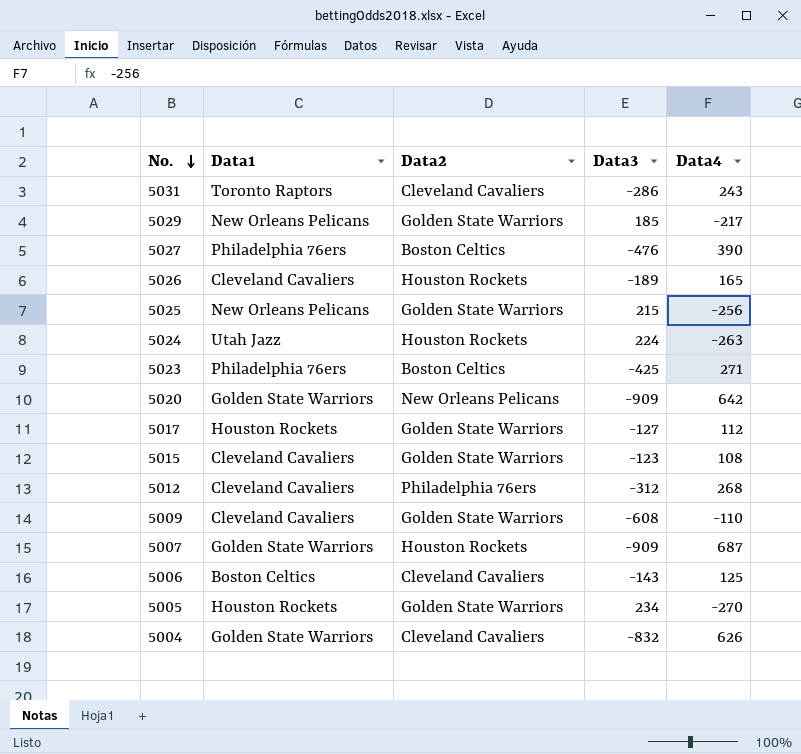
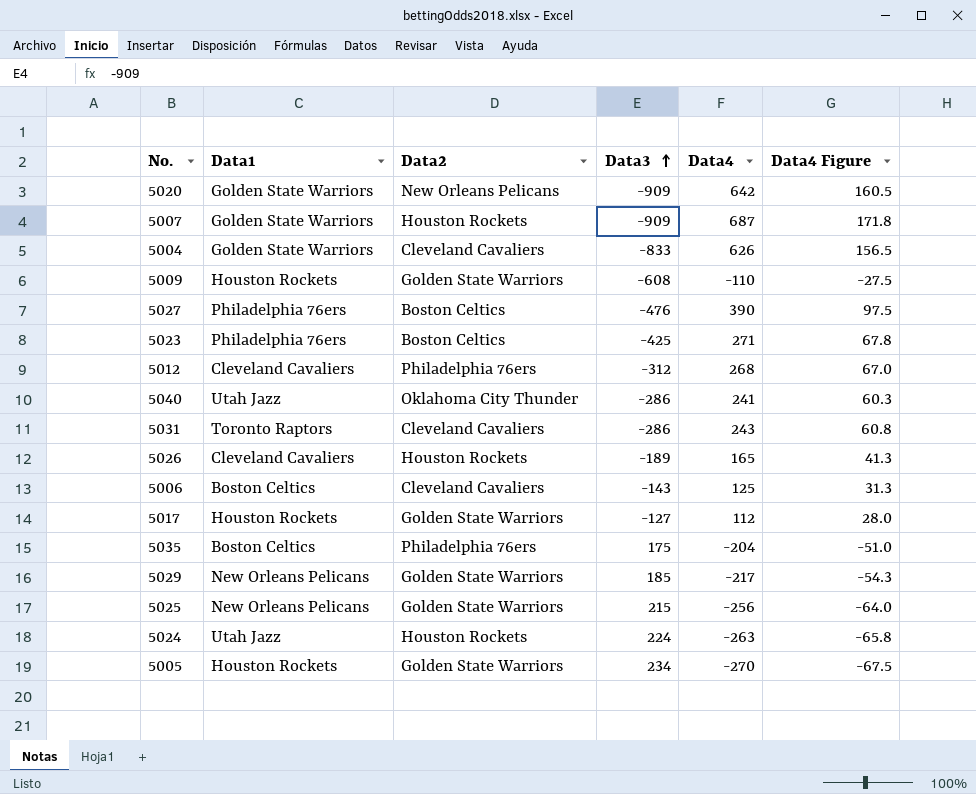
row order: No. descending -> Data3 ascending
column Data4 Figure | formula: none -> [Data4] * 0.25
row 5015: Cleveland Cavaliers | Golden State Warriors | -123 | 108 -> none
5004 | Data3: -832 -> -833
5009 | Data1: Cleveland Cavaliers -> Houston Rockets
row 5040: none -> Utah Jazz | Oklahoma City Thunder | -286 | 241 | 60.3
row 5035: none -> Boston Celtics | Philadelphia 76ers | 175 | -204 | -51.0

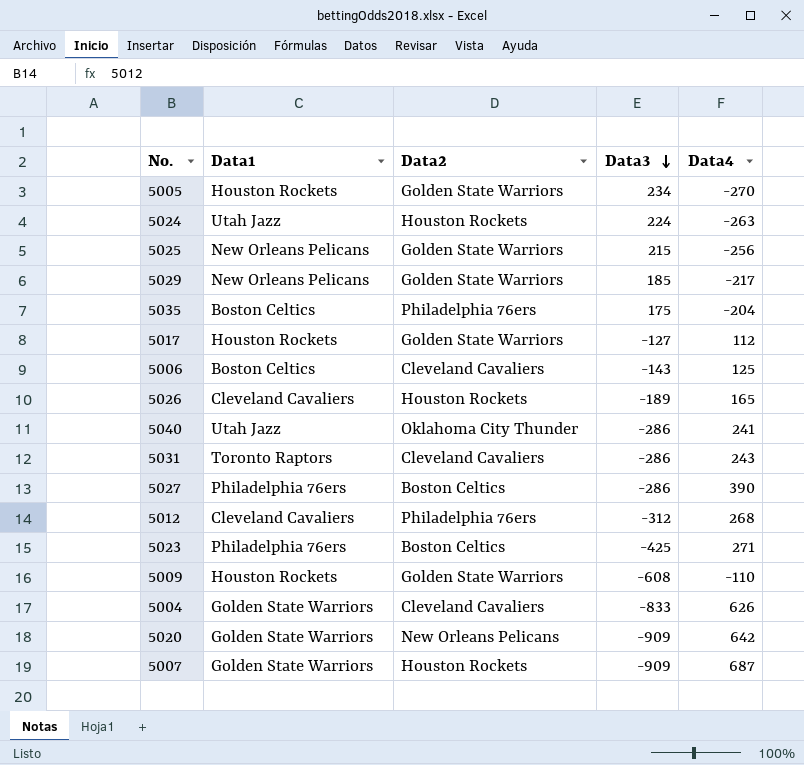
row order: Data3 ascending -> Data3 descending
column Data4 Figure | formula: [Data4] * 0.25 -> none
5027 | Data3: -476 -> -286

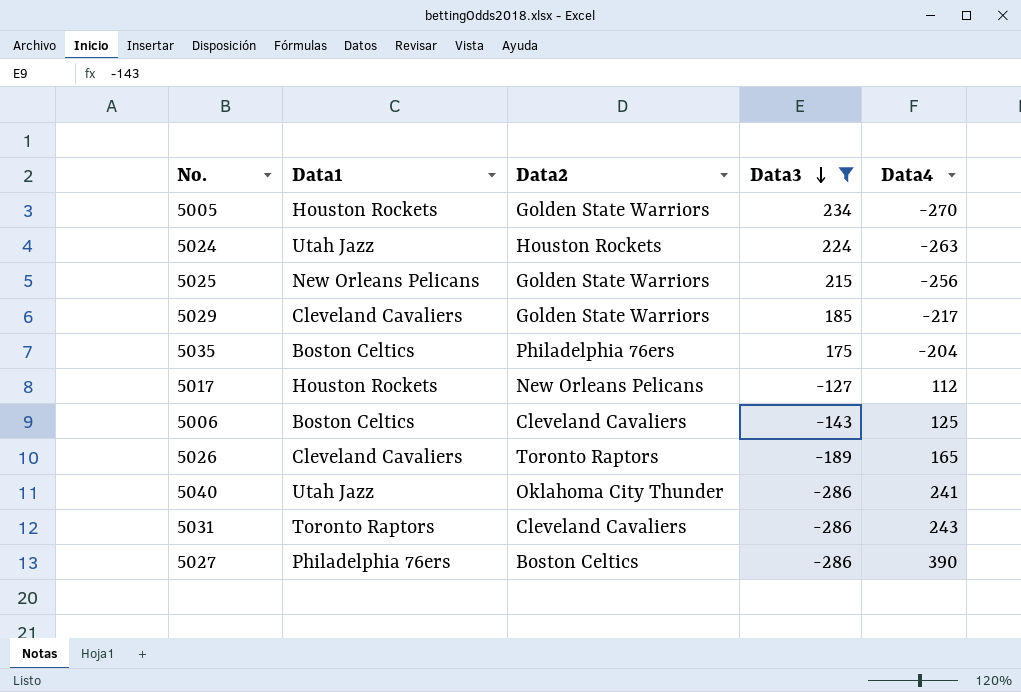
filter: none -> Data3 >= -286
5029 | Data1: New Orleans Pelicans -> Cleveland Cavaliers
5017 | Data2: Golden State Warriors -> New Orleans Pelicans
5026 | Data2: Houston Rockets -> Toronto Raptors

